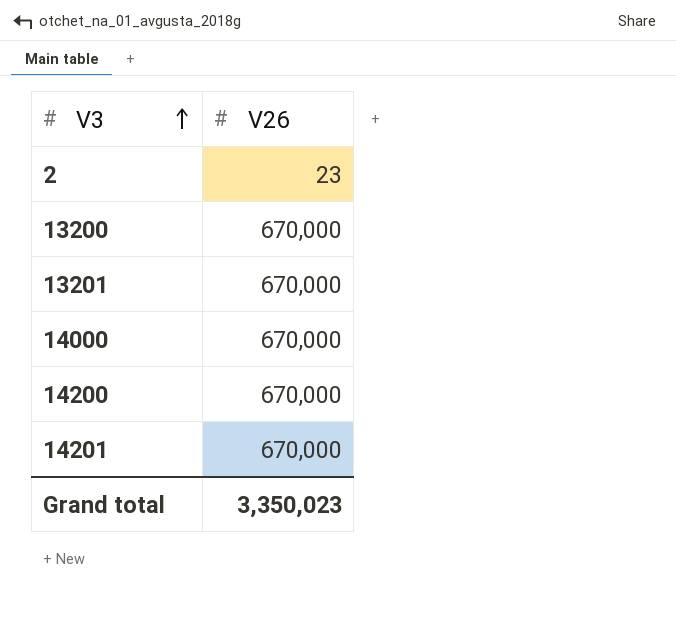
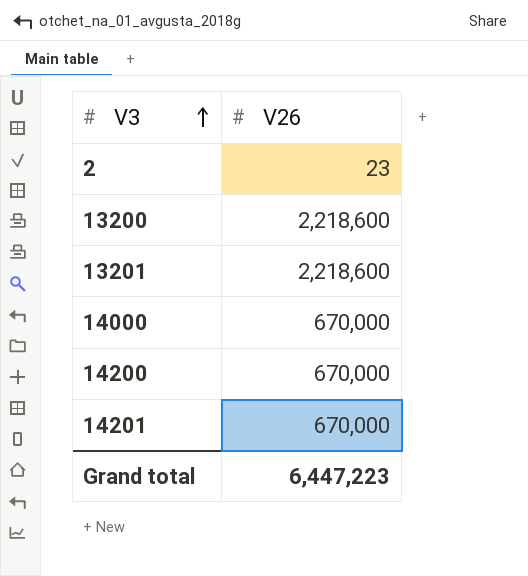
13200 | V26: 670,000 -> 2,218,600
13201 | V26: 670,000 -> 2,218,600
Grand total | V26: 3,350,023 -> 6,447,223

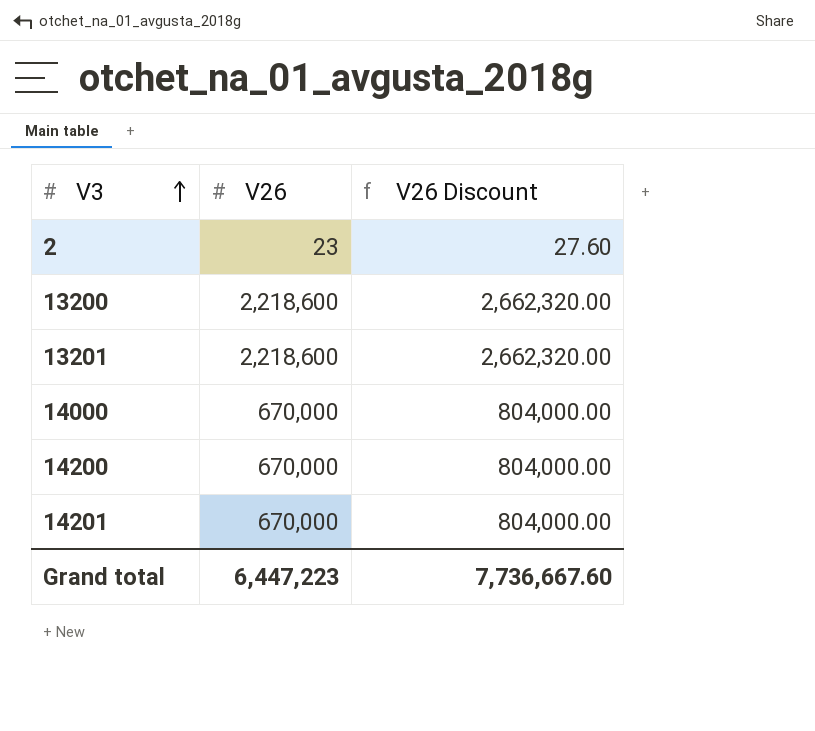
column V26 Discount | formula: none -> [V26] * 1.2

